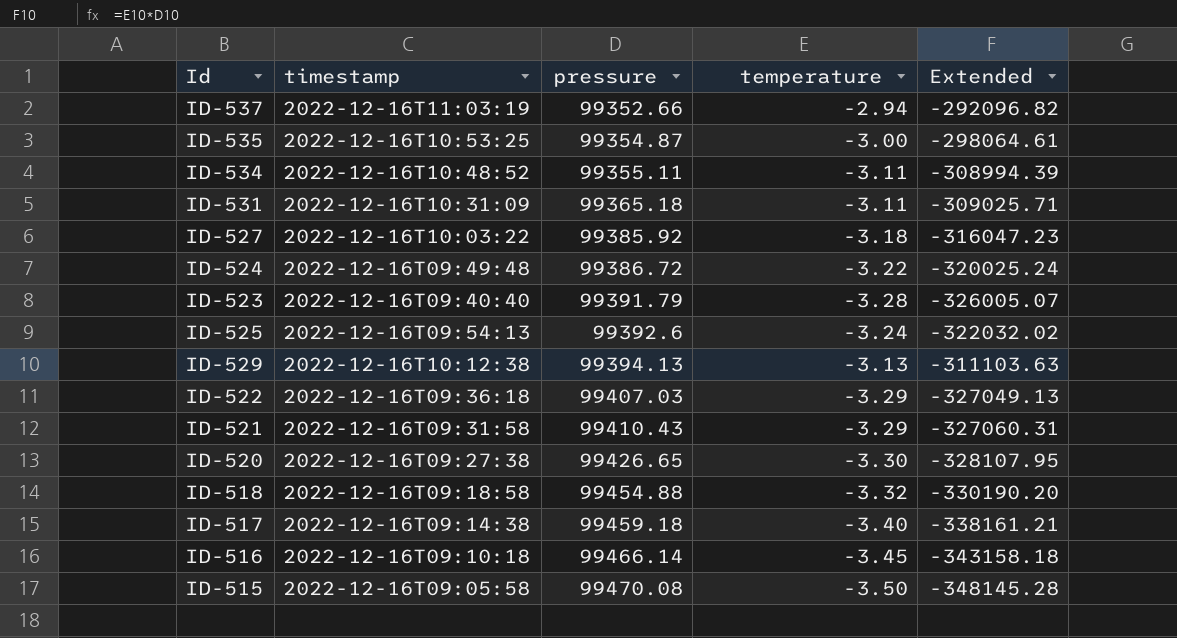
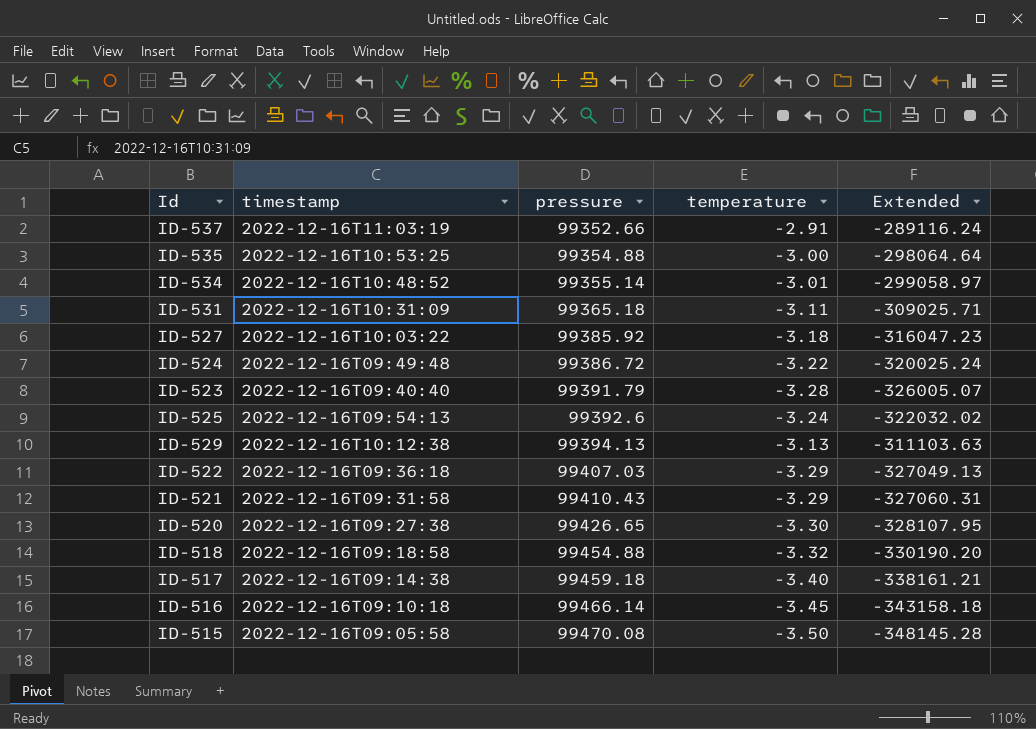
ID-537 | temperature: -2.94 -> -2.91
ID-537 | Extended: -292096.82 -> -289116.24
ID-535 | pressure: 99354.87 -> 99354.88
ID-535 | Extended: -298064.61 -> -298064.64
ID-534 | pressure: 99355.11 -> 99355.14
ID-534 | temperature: -3.11 -> -3.01
ID-534 | Extended: -308994.39 -> -299058.97

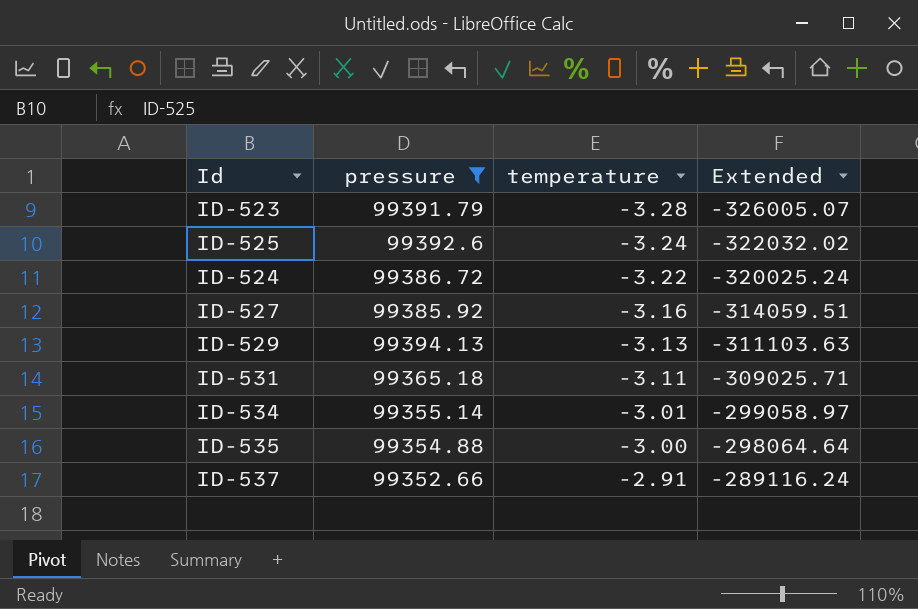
filter: none -> pressure <= 99394.13
row order: pressure ascending -> temperature ascending
column timestamp | position: 2 -> none
ID-527 | temperature: -3.18 -> -3.16
ID-527 | Extended: -316047.23 -> -314059.51

